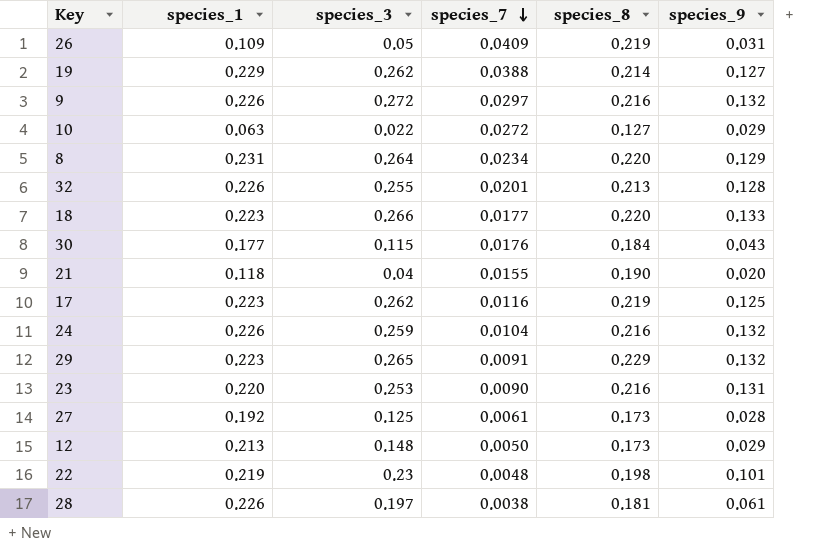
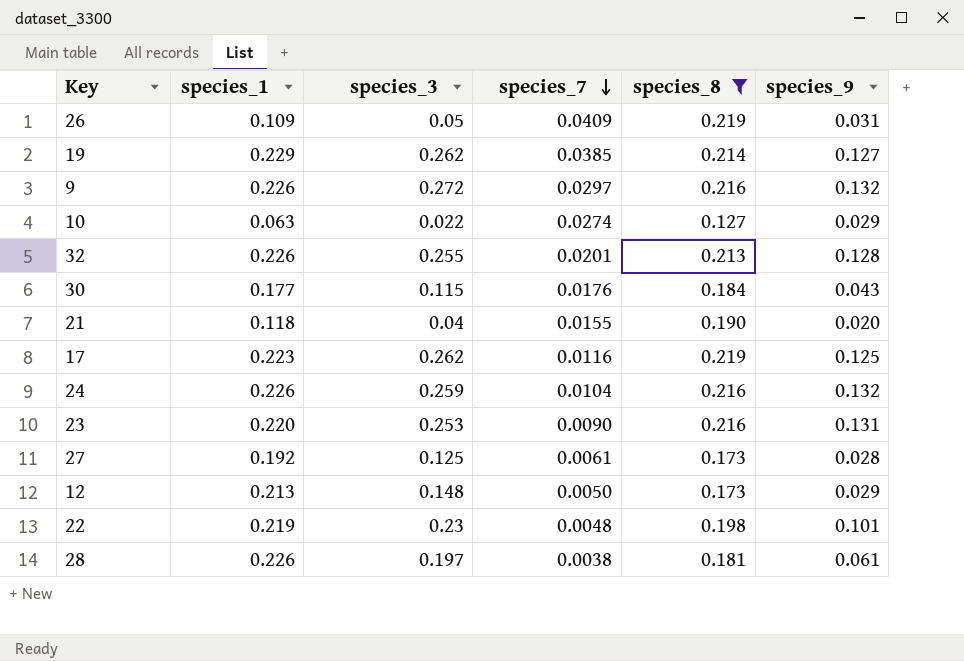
filter: none -> species_8 <= 0.219
19 | species_7: 0.0388 -> 0.0385
10 | species_7: 0.0272 -> 0.0274

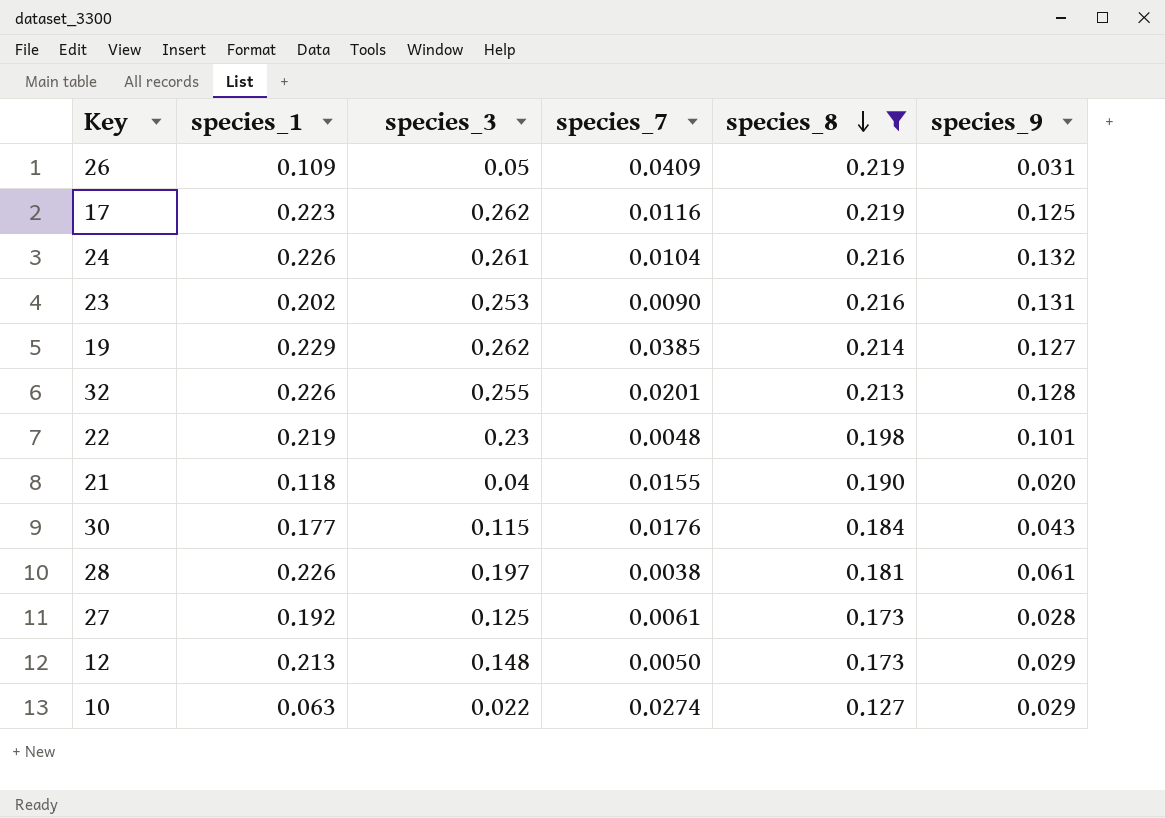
row order: species_7 descending -> species_8 descending
row 9: 0.226 | 0.272 | 0.0297 | 0.216 | 0.132 -> none
24 | species_3: 0.259 -> 0.261
23 | species_1: 0.220 -> 0.202

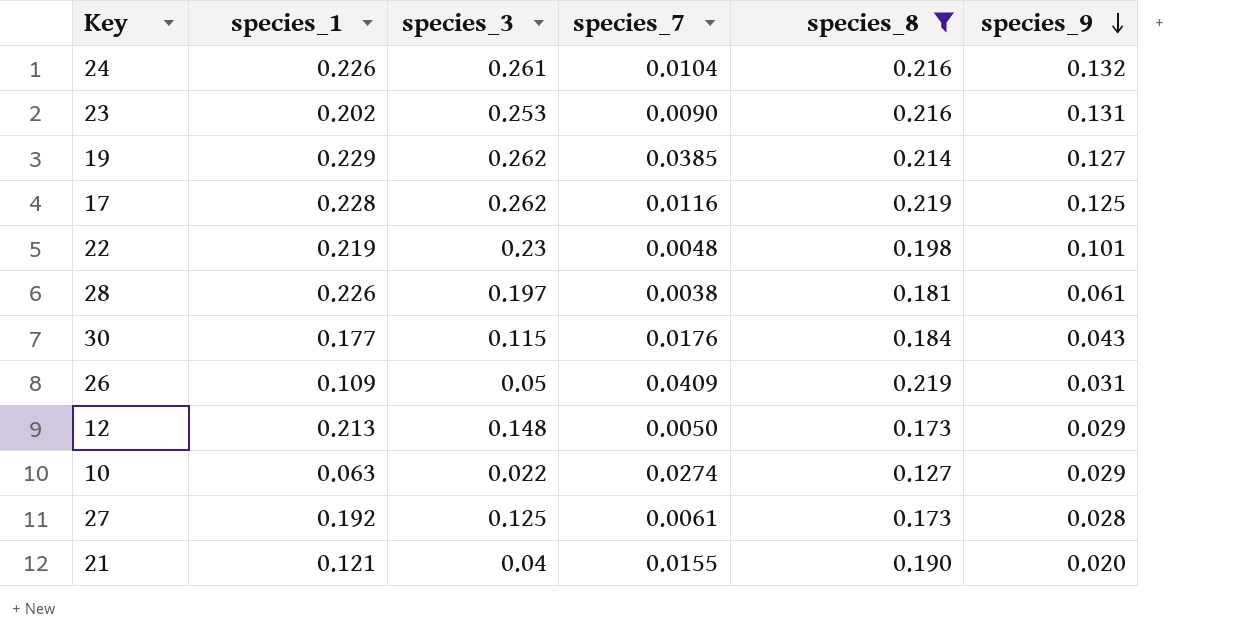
row order: species_8 descending -> species_9 descending
row 32: 0.226 | 0.255 | 0.0201 | 0.213 | 0.128 -> none
17 | species_1: 0.223 -> 0.228
21 | species_1: 0.118 -> 0.121

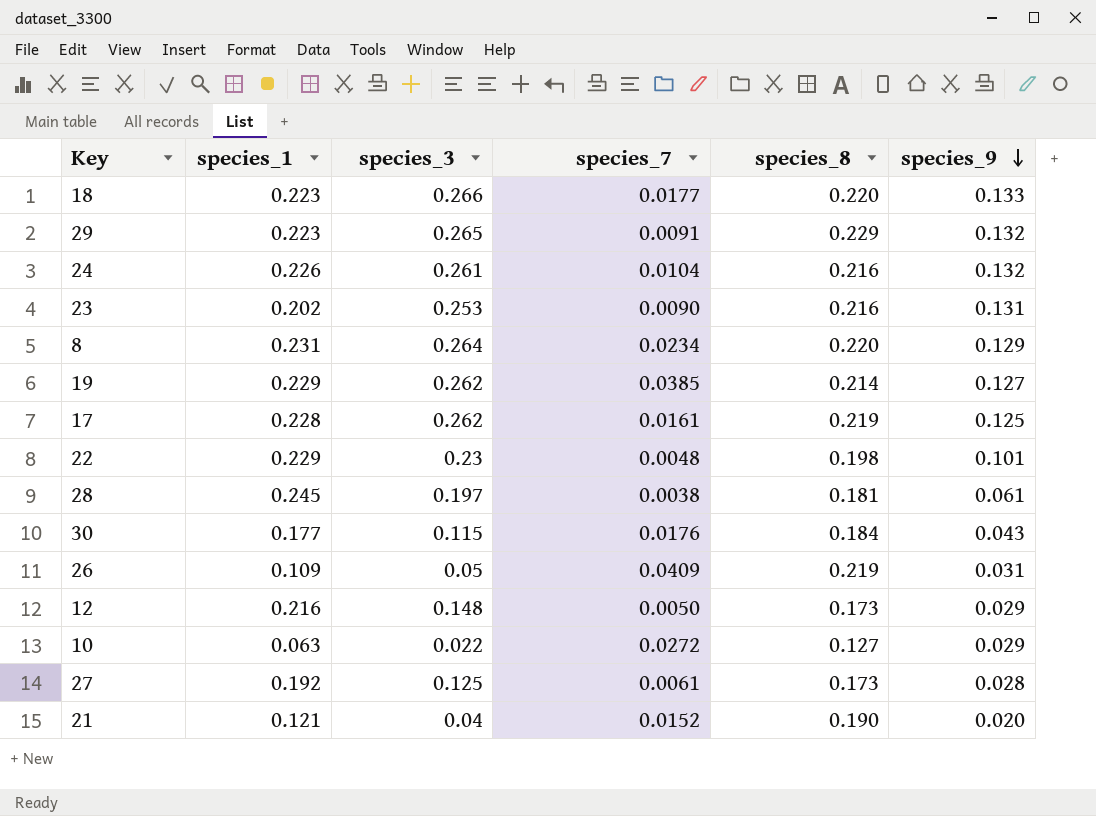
filter: species_8 <= 0.219 -> none
17 | species_7: 0.0116 -> 0.0161
22 | species_1: 0.219 -> 0.229
28 | species_1: 0.226 -> 0.245
12 | species_1: 0.213 -> 0.216
10 | species_7: 0.0274 -> 0.0272
21 | species_7: 0.0155 -> 0.0152

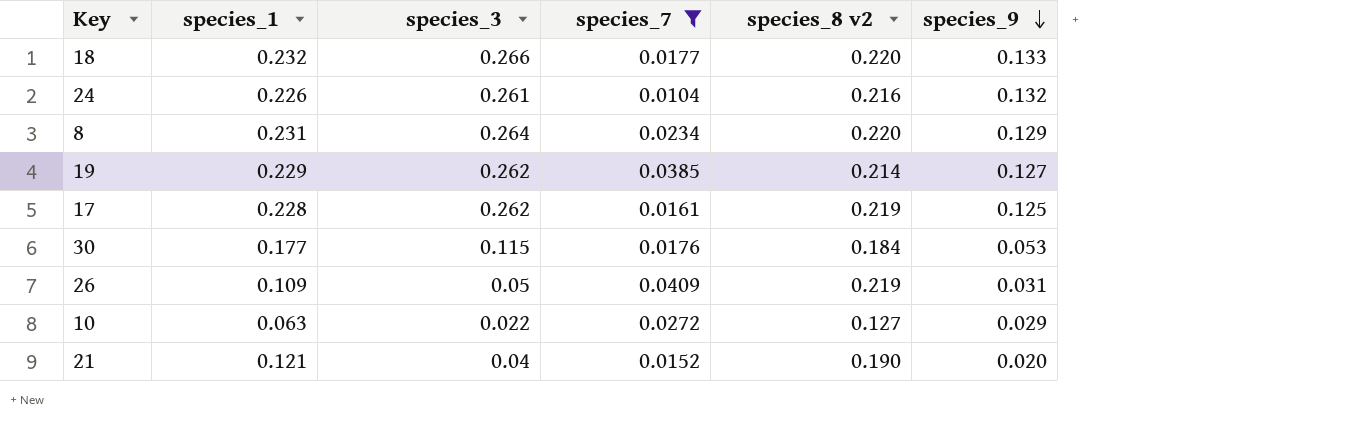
filter: none -> species_7 >= 0.0104
column name: species_8 -> species_8 v2
18 | species_1: 0.223 -> 0.232
30 | species_9: 0.043 -> 0.053

